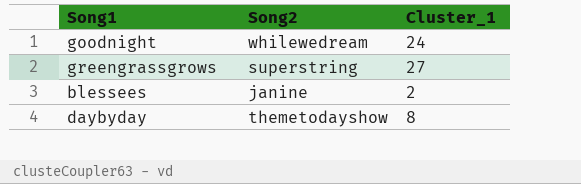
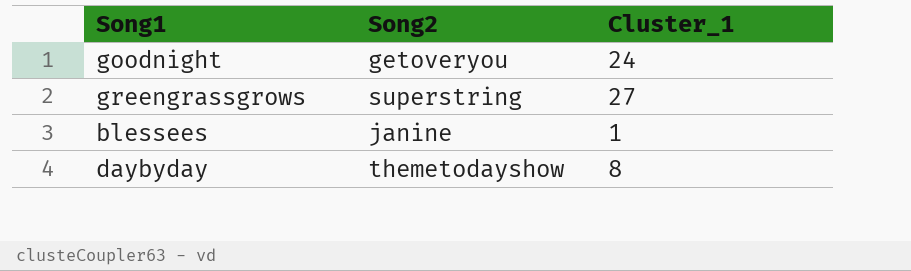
goodnight | Song2: whilewedream -> getoveryou
blessees | Cluster_1: 2 -> 1

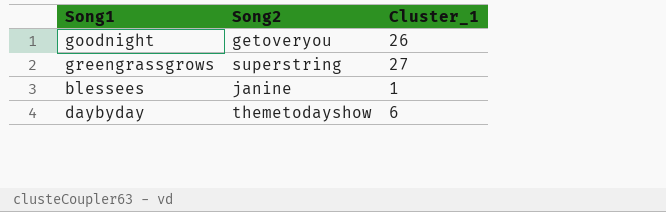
goodnight | Cluster_1: 24 -> 26
daybyday | Cluster_1: 8 -> 6

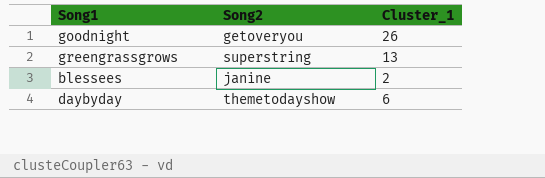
greengrassgrows | Cluster_1: 27 -> 13
blessees | Cluster_1: 1 -> 2

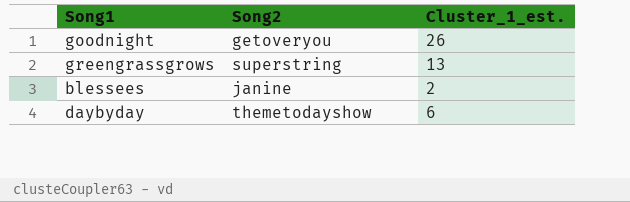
column name: Cluster_1 -> Cluster_1_est.

